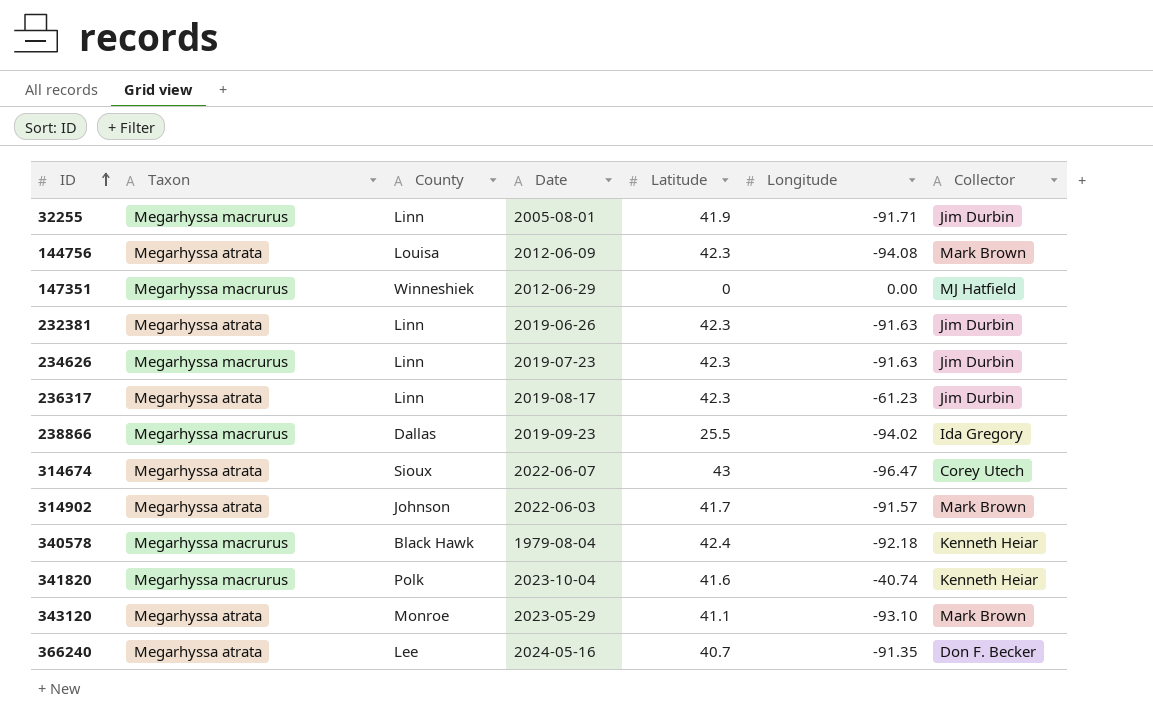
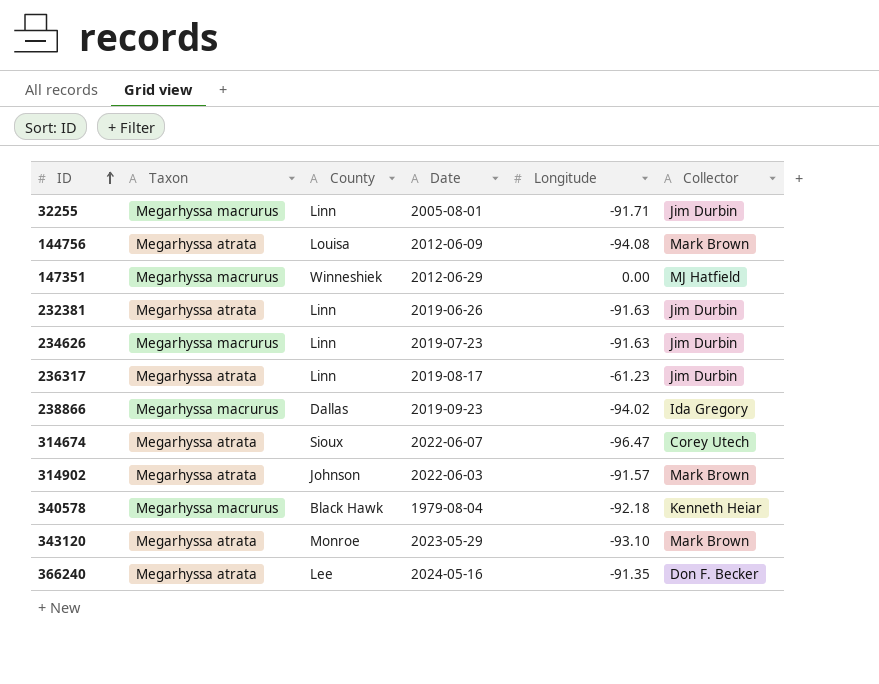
column Latitude | position: 5 -> none
row 341820: Megarhyssa macrurus | Polk | 2023-10-04 | 41.6 | -40.74 | Kenneth Heiar -> none

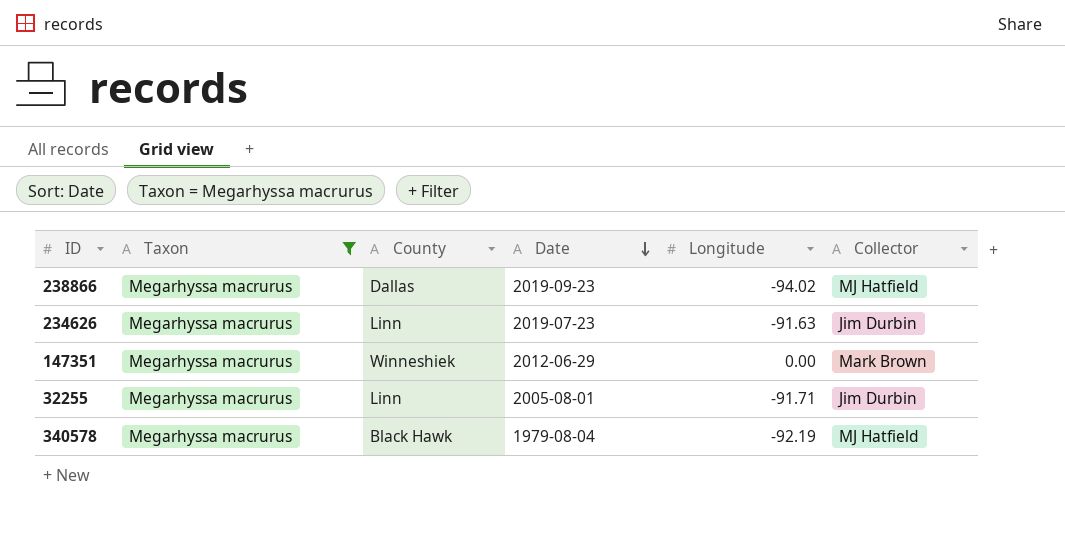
filter: none -> Taxon = Megarhyssa macrurus
row order: ID ascending -> Date descending
238866 | Collector: Ida Gregory -> MJ Hatfield
147351 | Collector: MJ Hatfield -> Mark Brown
340578 | Longitude: -92.18 -> -92.19
340578 | Collector: Kenneth Heiar -> MJ Hatfield

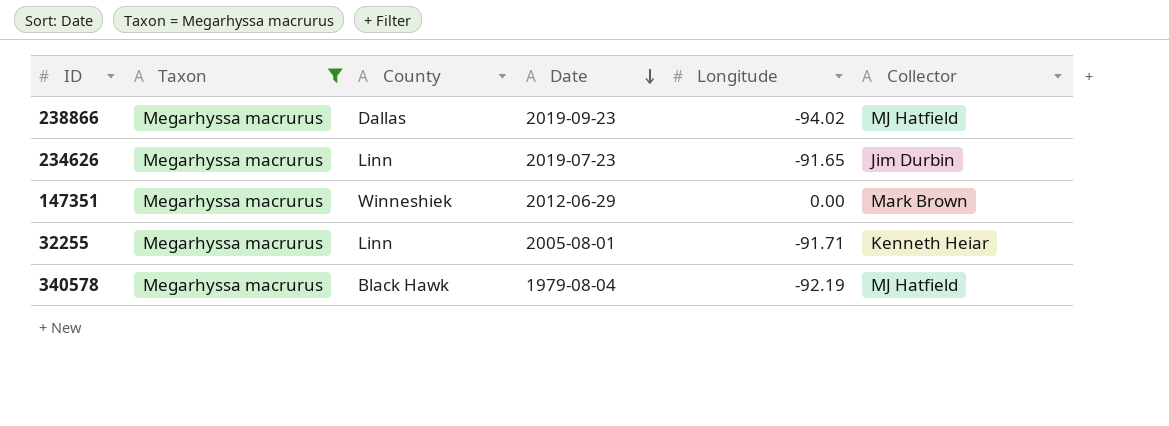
234626 | Longitude: -91.63 -> -91.65
32255 | Collector: Jim Durbin -> Kenneth Heiar

